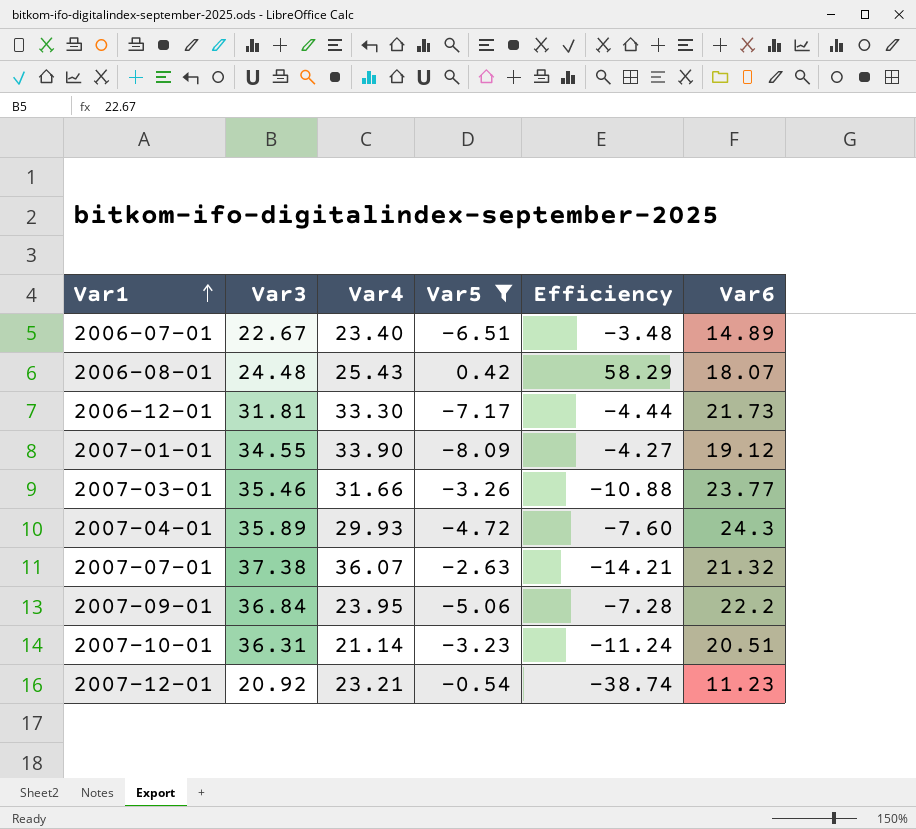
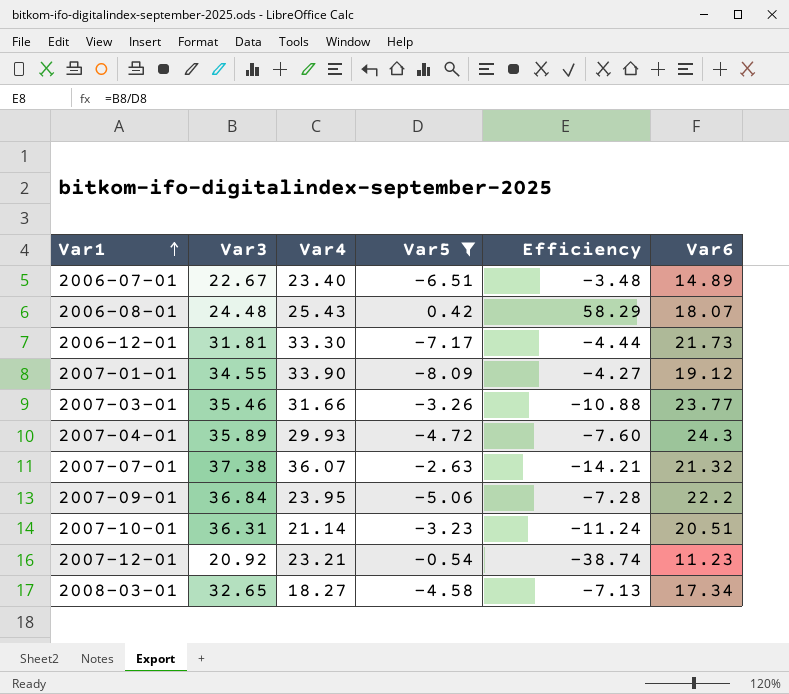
row 2008-03-01: none -> 32.65 | 18.27 | -4.58 | -7.13 | 17.34

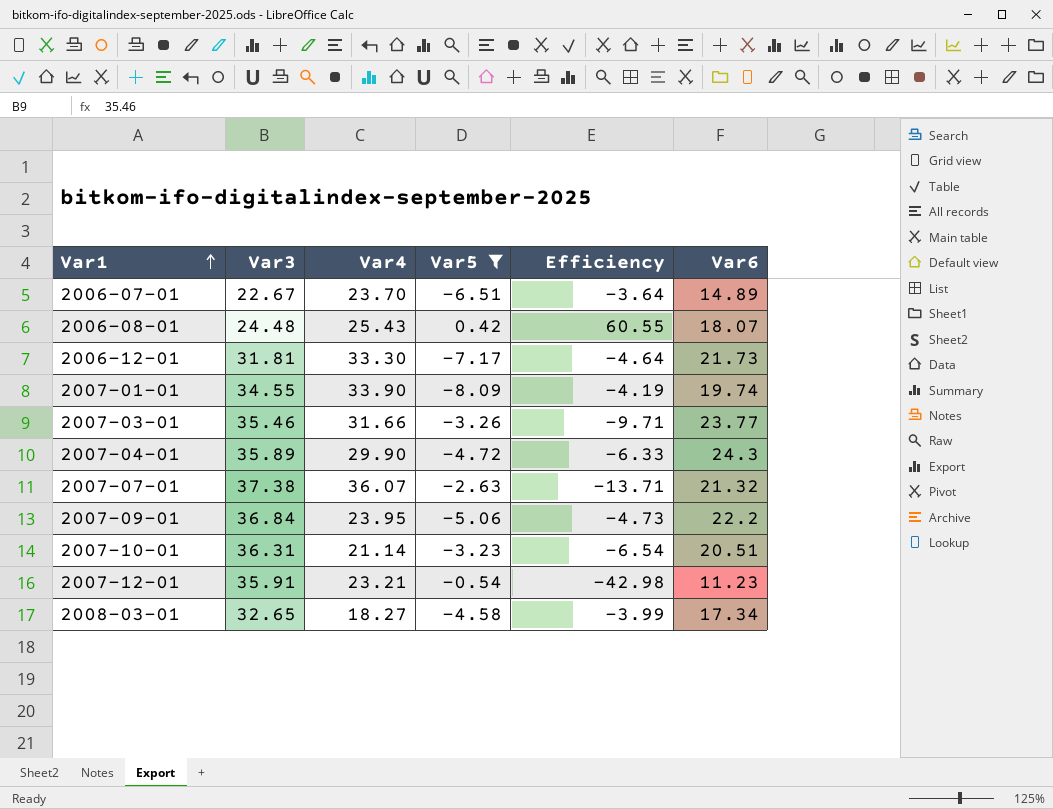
column Efficiency | formula: [Var3] / [Var5] -> [Var4] / [Var5]
2006-07-01 | Var4: 23.40 -> 23.70
2007-01-01 | Var6: 19.12 -> 19.74
2007-04-01 | Var4: 29.93 -> 29.90
2007-12-01 | Var3: 20.92 -> 35.91

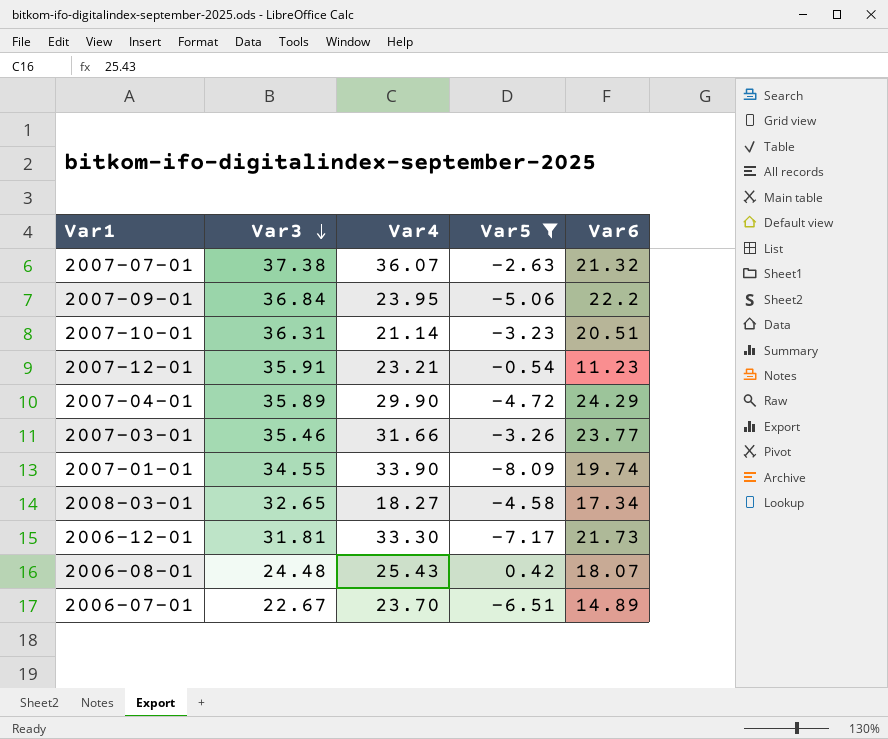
row order: Var1 ascending -> Var3 descending
column Efficiency | formula: [Var4] / [Var5] -> none
2007-04-01 | Var6: 24.3 -> 24.29

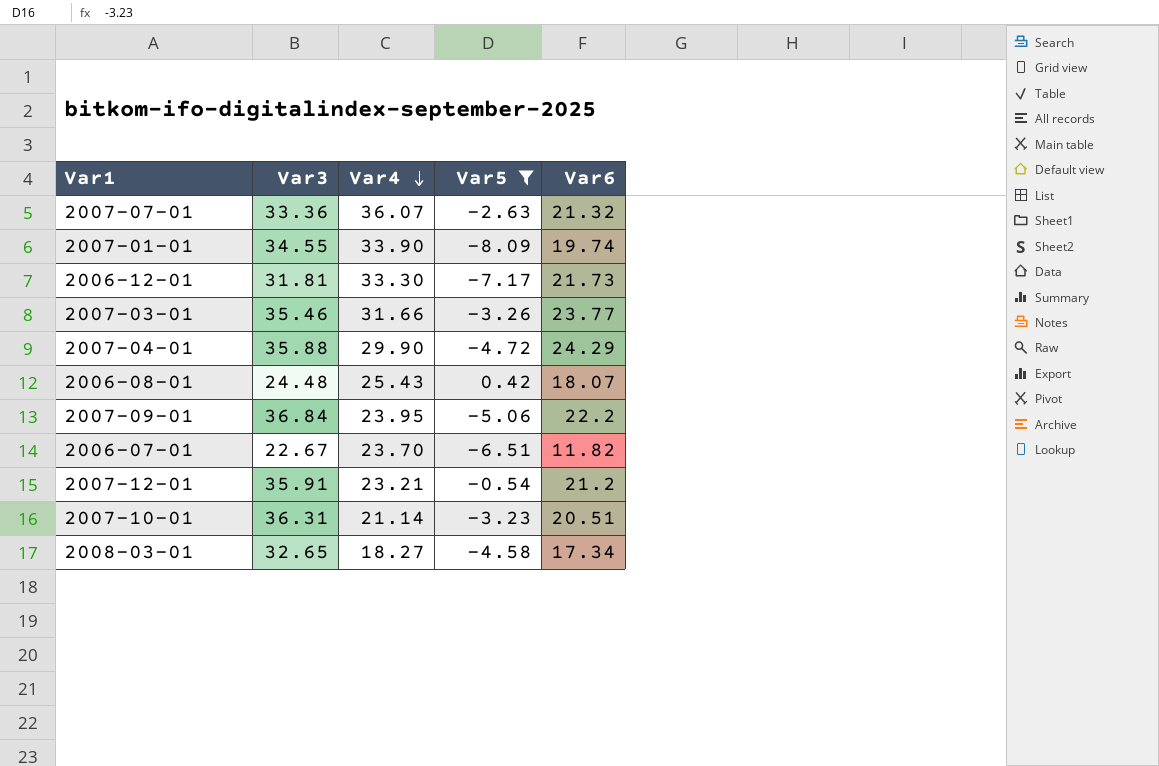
row order: Var3 descending -> Var4 descending
2007-07-01 | Var3: 37.38 -> 33.36
2007-04-01 | Var3: 35.89 -> 35.88
2006-07-01 | Var6: 14.89 -> 11.82
2007-12-01 | Var6: 11.23 -> 21.2

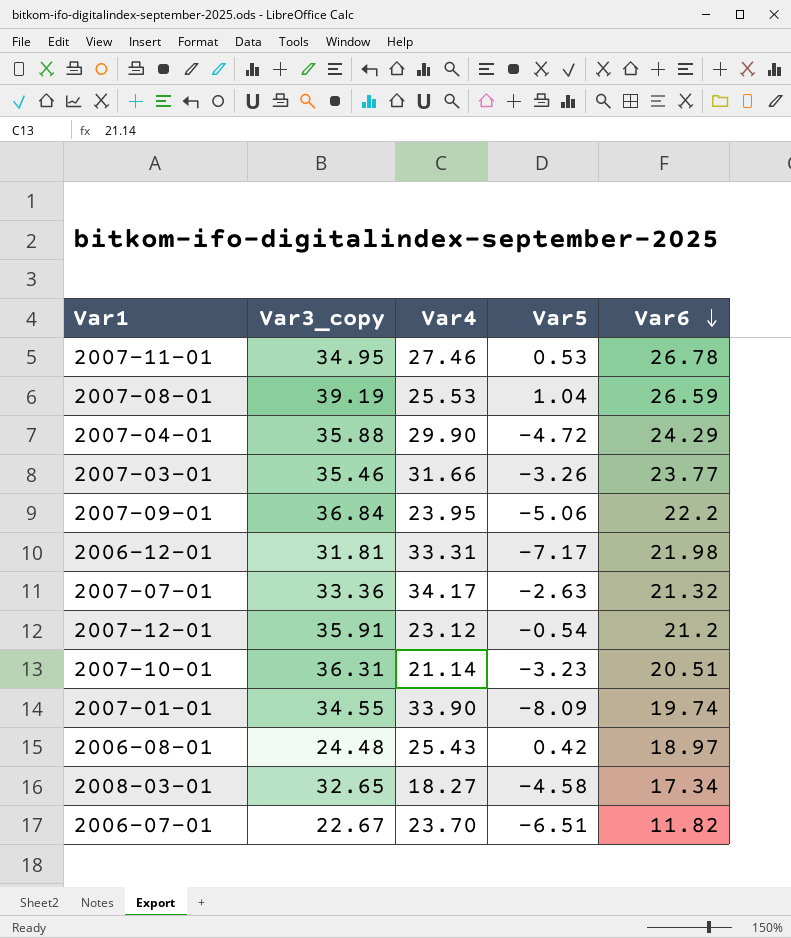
filter: Var5 <= 0.42 -> none
row order: Var4 descending -> Var6 descending
column name: Var3 -> Var3_copy
2006-12-01 | Var4: 33.30 -> 33.31
2006-12-01 | Var6: 21.73 -> 21.98
2007-07-01 | Var4: 36.07 -> 34.17
2007-12-01 | Var4: 23.21 -> 23.12
2006-08-01 | Var6: 18.07 -> 18.97

